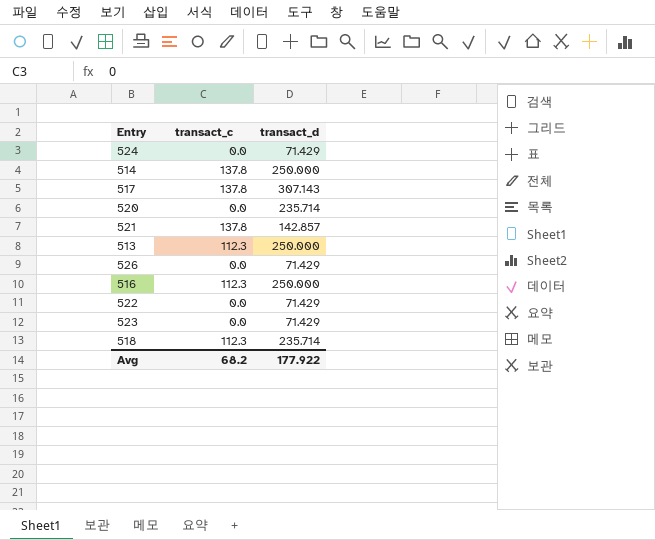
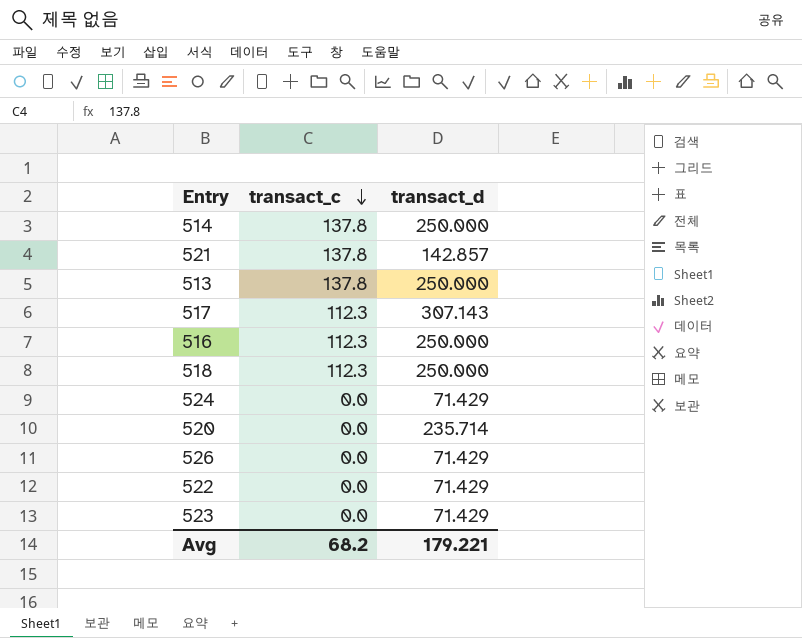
row order: none -> transact_c descending
513 | transact_c: 112.3 -> 137.8
517 | transact_c: 137.8 -> 112.3
518 | transact_d: 235.714 -> 250.000
Avg | transact_d: 177.922 -> 179.221

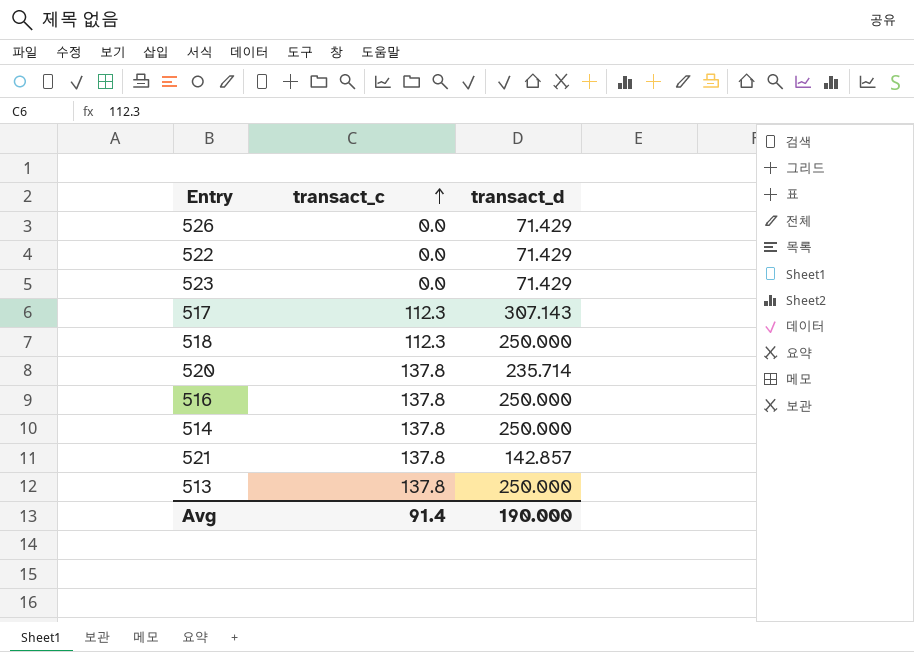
row order: transact_c descending -> transact_c ascending
row 524: 0.0 | 71.429 -> none
520 | transact_c: 0.0 -> 137.8
516 | transact_c: 112.3 -> 137.8
Avg | transact_c: 68.2 -> 91.4
Avg | transact_d: 179.221 -> 190.000

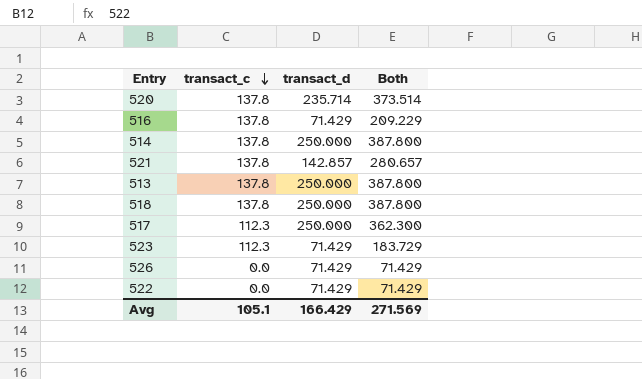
row order: transact_c ascending -> transact_c descending
column Both | formula: none -> [transact_c] + [transact_d]
516 | transact_d: 250.000 -> 71.429
518 | transact_c: 112.3 -> 137.8
517 | transact_d: 307.143 -> 250.000
523 | transact_c: 0.0 -> 112.3
Avg | transact_c: 91.4 -> 105.1
Avg | transact_d: 190.000 -> 166.429

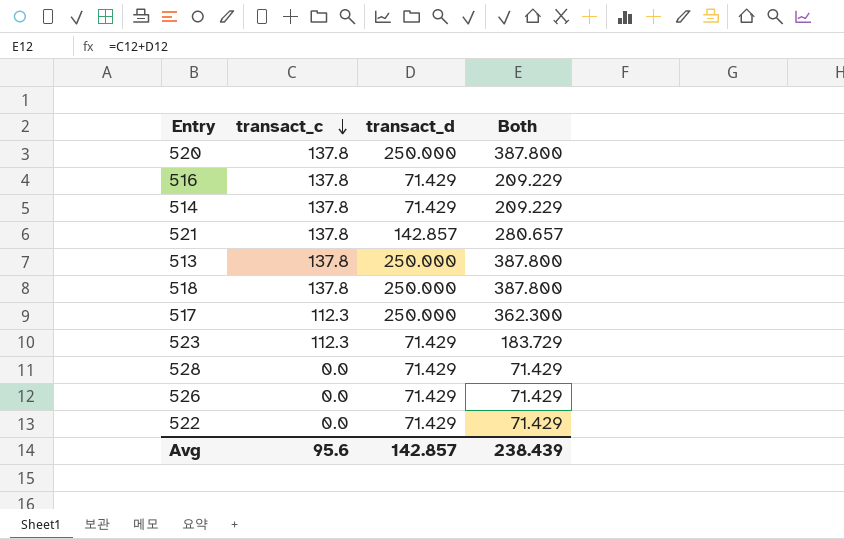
520 | transact_d: 235.714 -> 250.000
520 | Both: 373.514 -> 387.800
514 | transact_d: 250.000 -> 71.429
514 | Both: 387.800 -> 209.229
row 528: none -> 0.0 | 71.429 | 71.429
Avg | transact_c: 105.1 -> 95.6
Avg | transact_d: 166.429 -> 142.857
Avg | Both: 271.569 -> 238.439

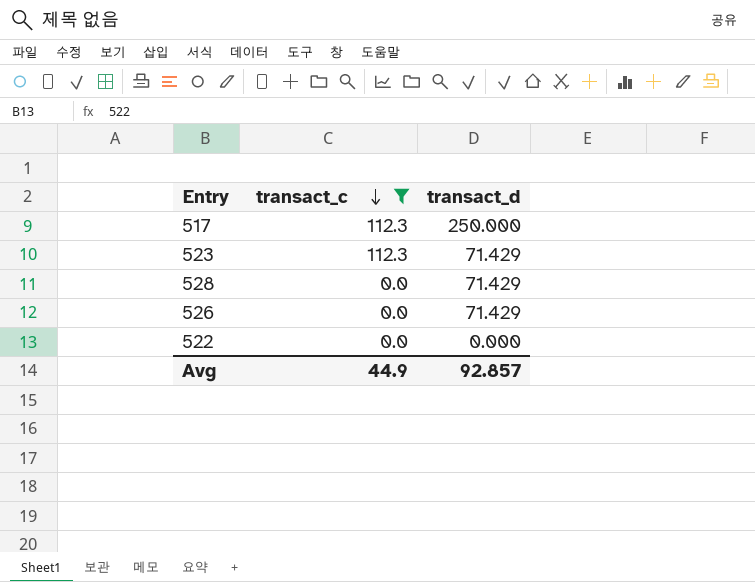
filter: none -> transact_c != 137.8
column Both | formula: [transact_c] + [transact_d] -> none
522 | transact_d: 71.429 -> 0.000
Avg | transact_c: 95.6 -> 44.9
Avg | transact_d: 142.857 -> 92.857

